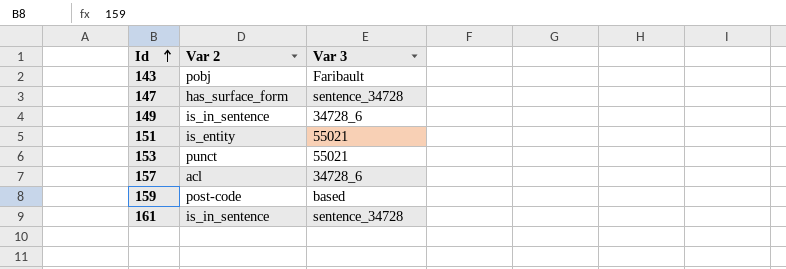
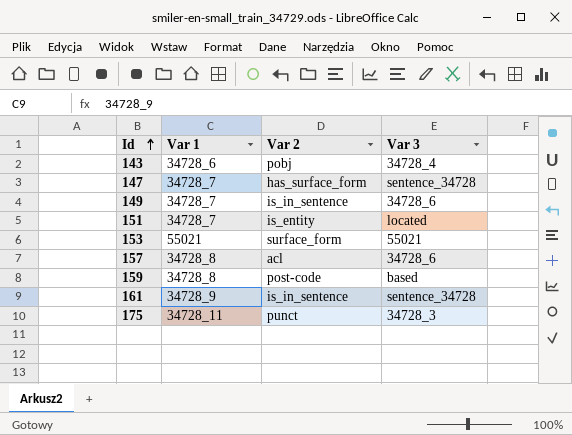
column Var 1 | position: none -> 2
143 | Var 3: Faribault -> 34728_4
151 | Var 3: 55021 -> located
153 | Var 2: punct -> surface_form
row 175: none -> 34728_11 | punct | 34728_3

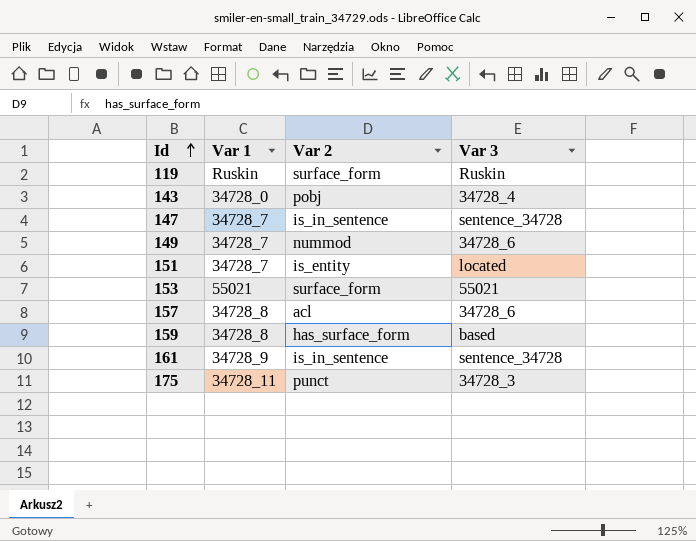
row 119: none -> Ruskin | surface_form | Ruskin
143 | Var 1: 34728_6 -> 34728_0
147 | Var 2: has_surface_form -> is_in_sentence
149 | Var 2: is_in_sentence -> nummod
159 | Var 2: post-code -> has_surface_form

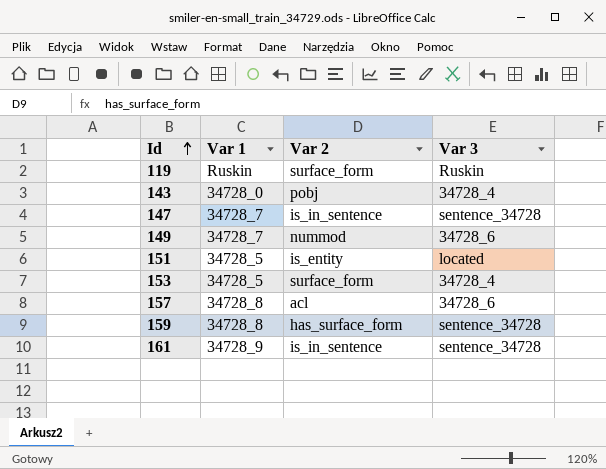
row 175: 34728_11 | punct | 34728_3 -> none
151 | Var 1: 34728_7 -> 34728_5
153 | Var 1: 55021 -> 34728_5
153 | Var 3: 55021 -> 34728_4
159 | Var 3: based -> sentence_34728

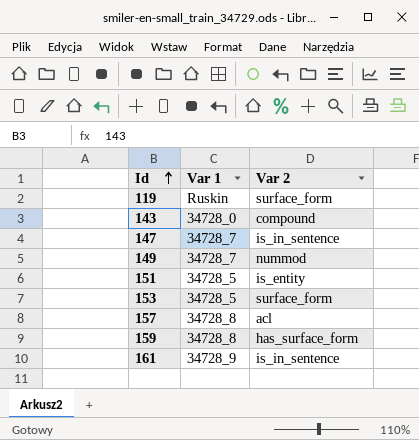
column Var 3 | position: 4 -> none
143 | Var 2: pobj -> compound

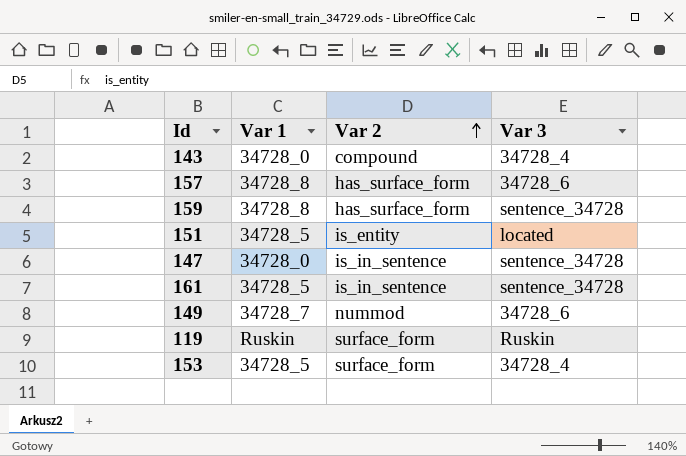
row order: Id ascending -> Var 2 ascending
column Var 3 | position: none -> 4
157 | Var 2: acl -> has_surface_form
147 | Var 1: 34728_7 -> 34728_0
161 | Var 1: 34728_9 -> 34728_5

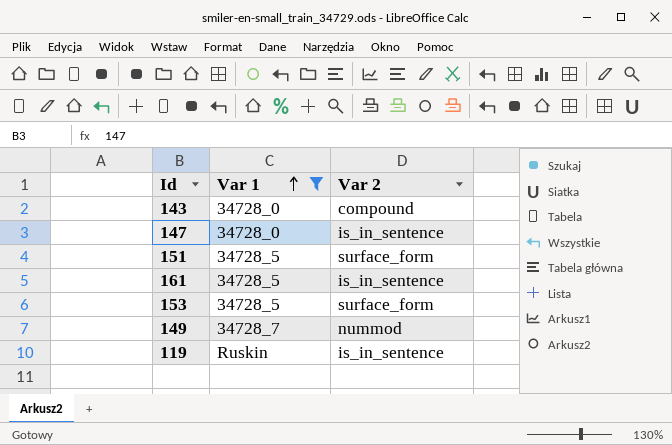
filter: none -> Var 1 != 34728_8
row order: Var 2 ascending -> Var 1 ascending
column Var 3 | position: 4 -> none
151 | Var 2: is_entity -> surface_form
119 | Var 2: surface_form -> is_in_sentence

